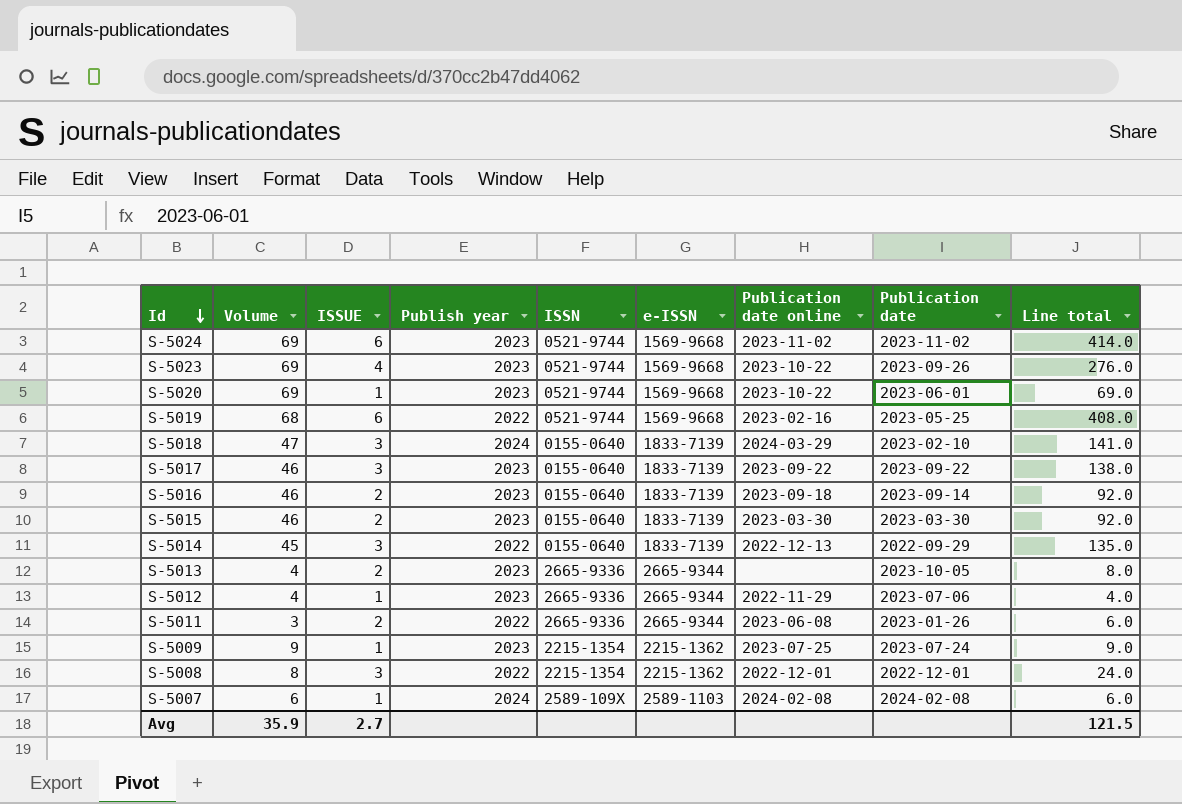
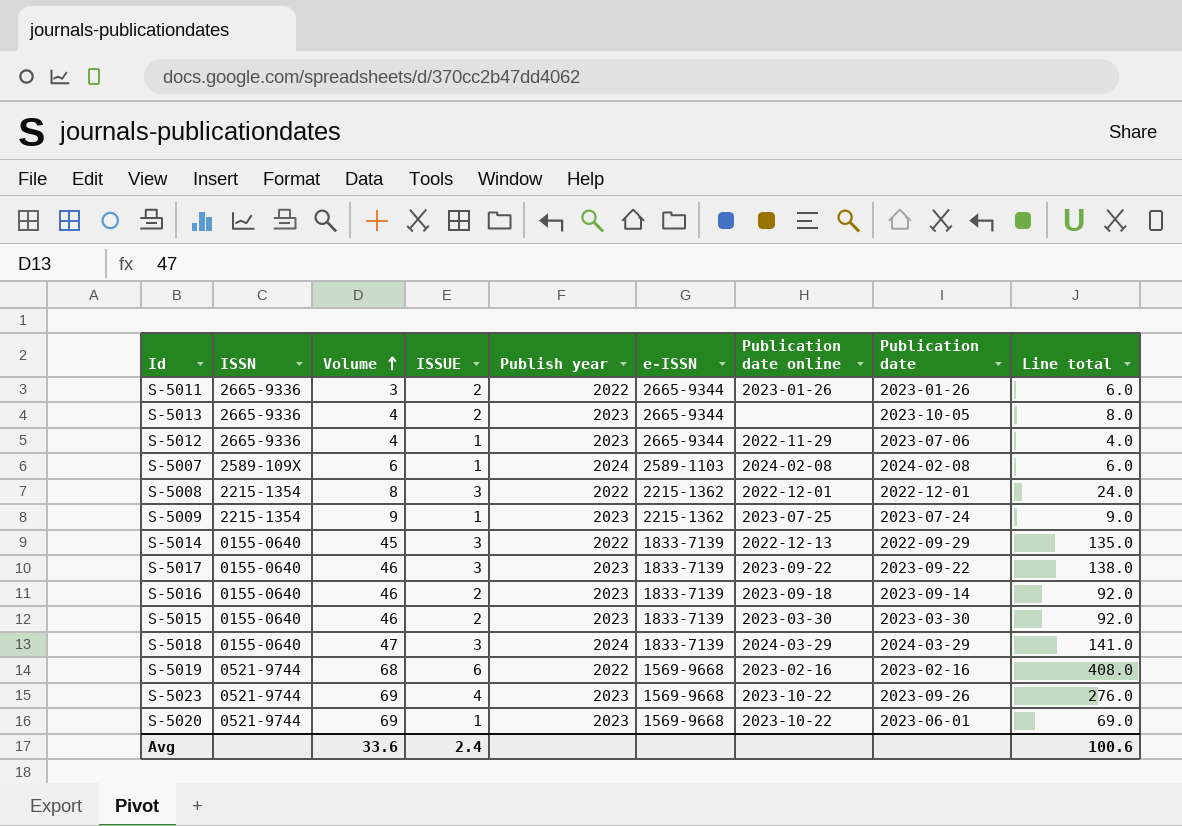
row order: Id descending -> Volume ascending
column ISSN | position: 5 -> 2
row S-5024: 69 | 6 | 2023 | 0521-9744 | 1569-9668 | 2023-11-02 | 2023-11-02 | 414.0 -> none
S-5011 | Publication date online: 2023-06-08 -> 2023-01-26
S-5018 | Publication date: 2023-02-10 -> 2024-03-29
S-5019 | Publication date: 2023-05-25 -> 2023-02-16
Avg | Volume: 35.9 -> 33.6
Avg | ISSUE: 2.7 -> 2.4
Avg | Line total: 121.5 -> 100.6

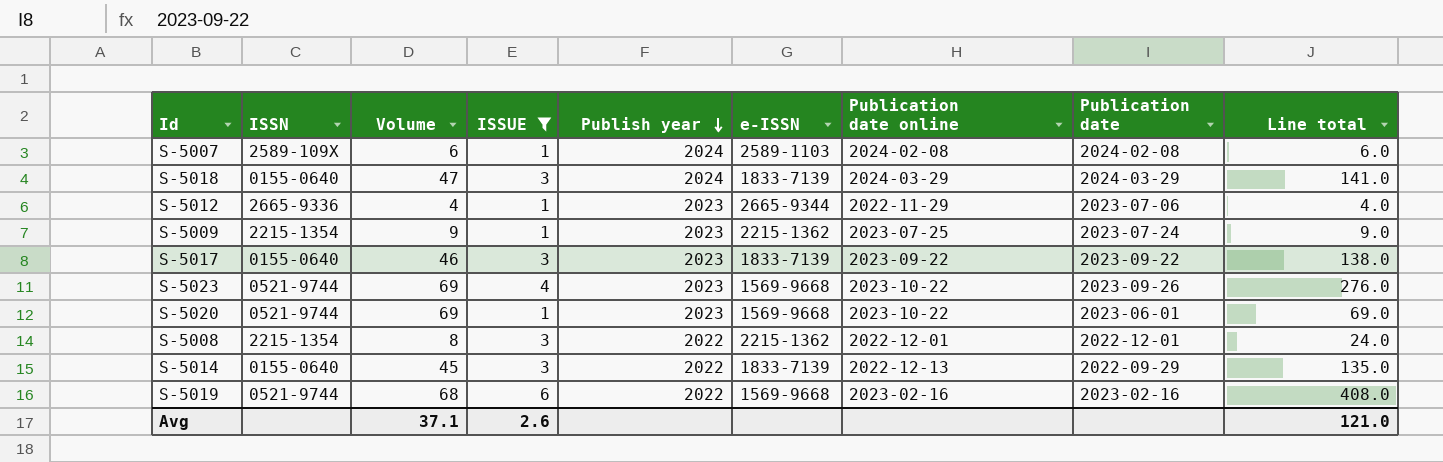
filter: none -> ISSUE != 2
row order: Volume ascending -> Publish year descending
Avg | Volume: 33.6 -> 37.1
Avg | ISSUE: 2.4 -> 2.6
Avg | Line total: 100.6 -> 121.0

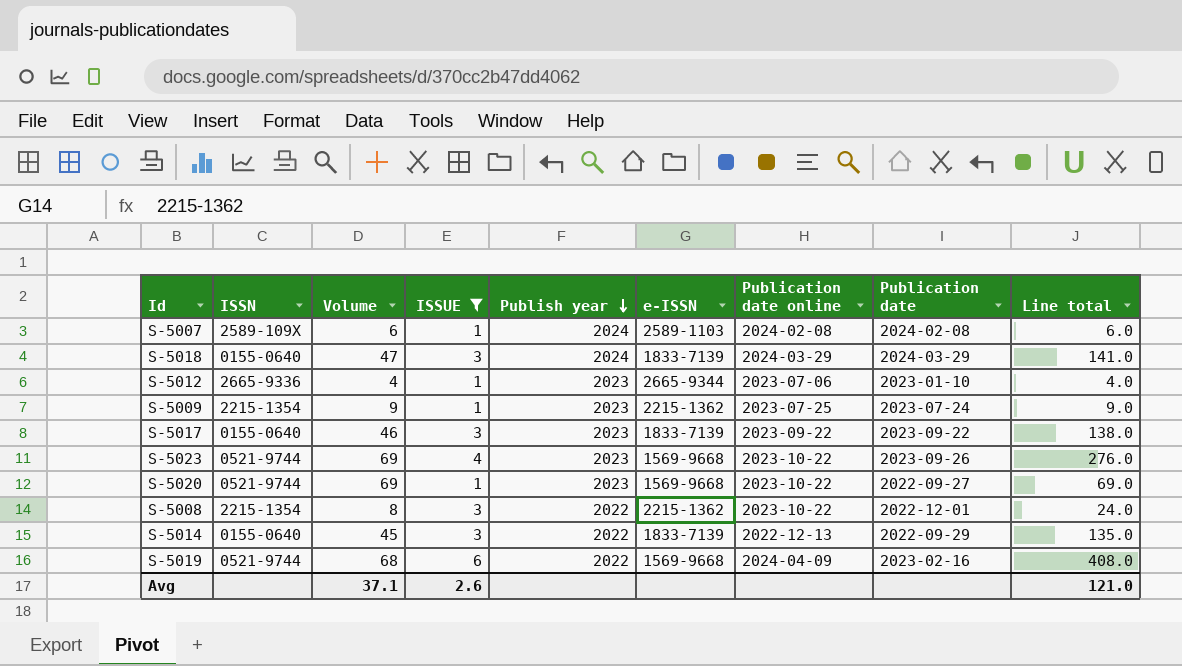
S-5012 | Publication date online: 2022-11-29 -> 2023-07-06
S-5012 | Publication date: 2023-07-06 -> 2023-01-10
S-5020 | Publication date: 2023-06-01 -> 2022-09-27
S-5008 | Publication date online: 2022-12-01 -> 2023-10-22
S-5019 | Publication date online: 2023-02-16 -> 2024-04-09

